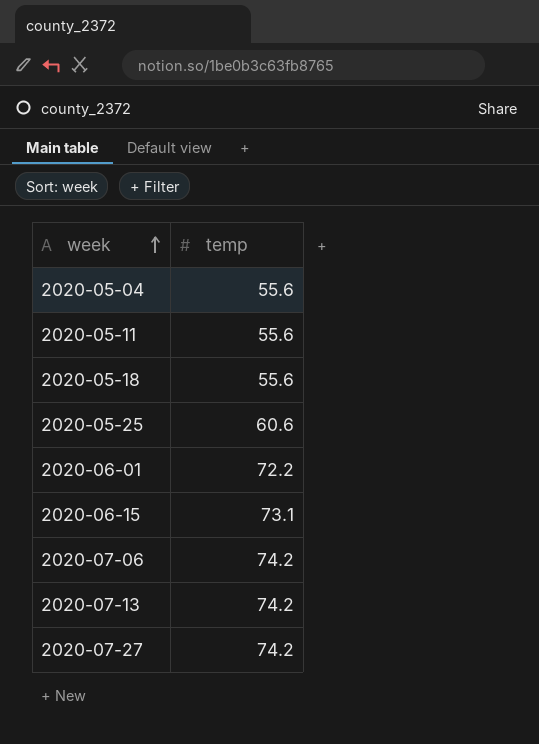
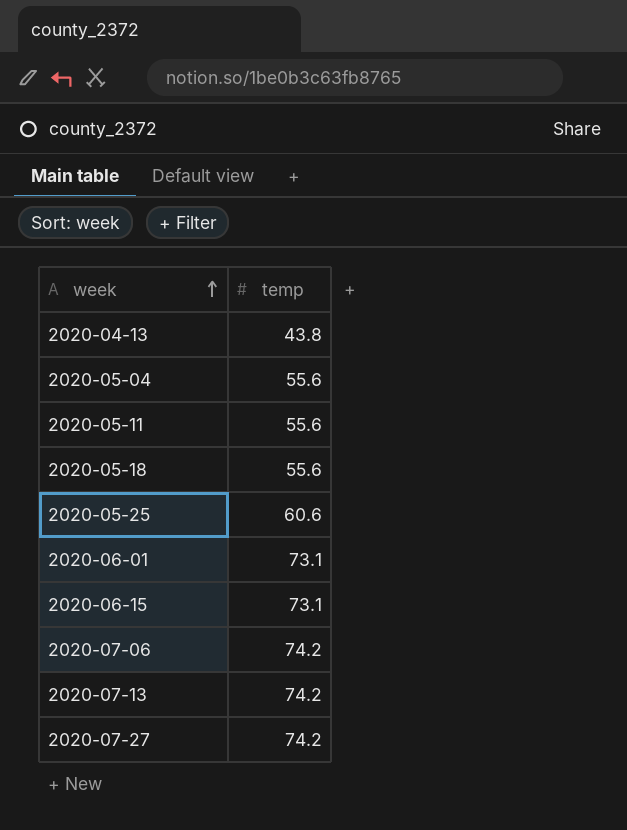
row 2020-04-13: none -> 43.8
2020-06-01 | temp: 72.2 -> 73.1

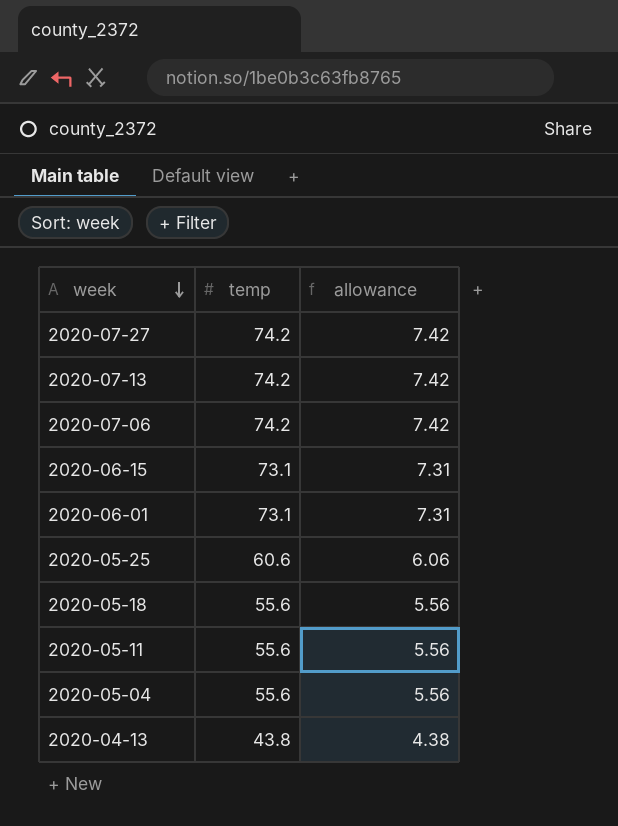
row order: week ascending -> week descending
column allowance | formula: none -> [temp] * 0.1

